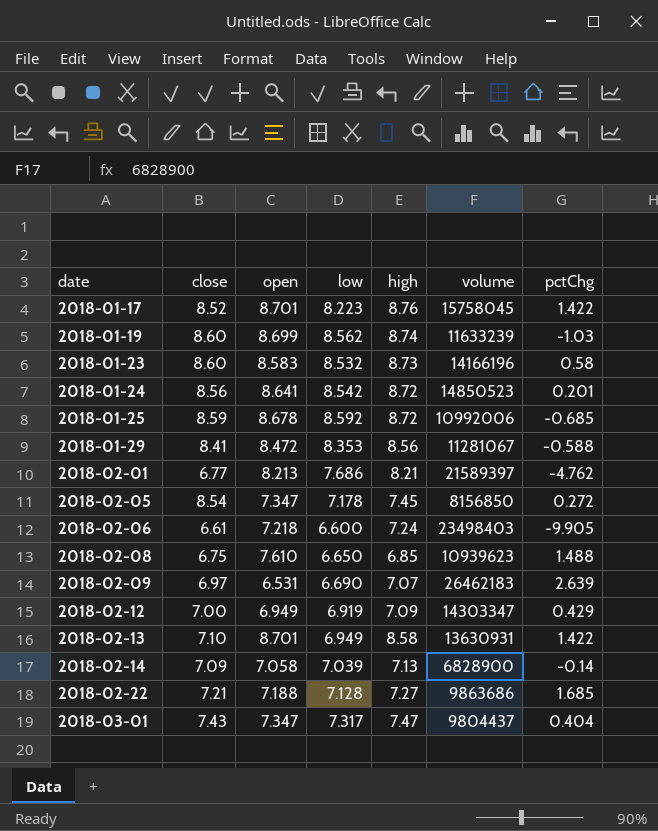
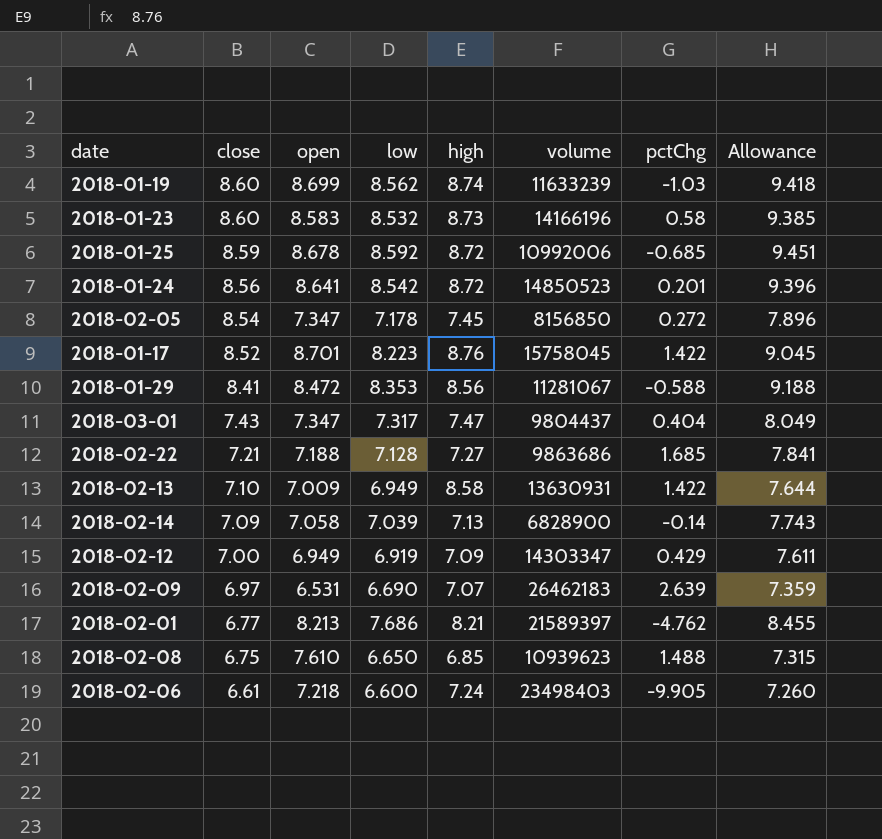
row order: date ascending -> close descending
column Allowance | formula: none -> [low] * 1.1
2018-02-13 | open: 8.701 -> 7.009

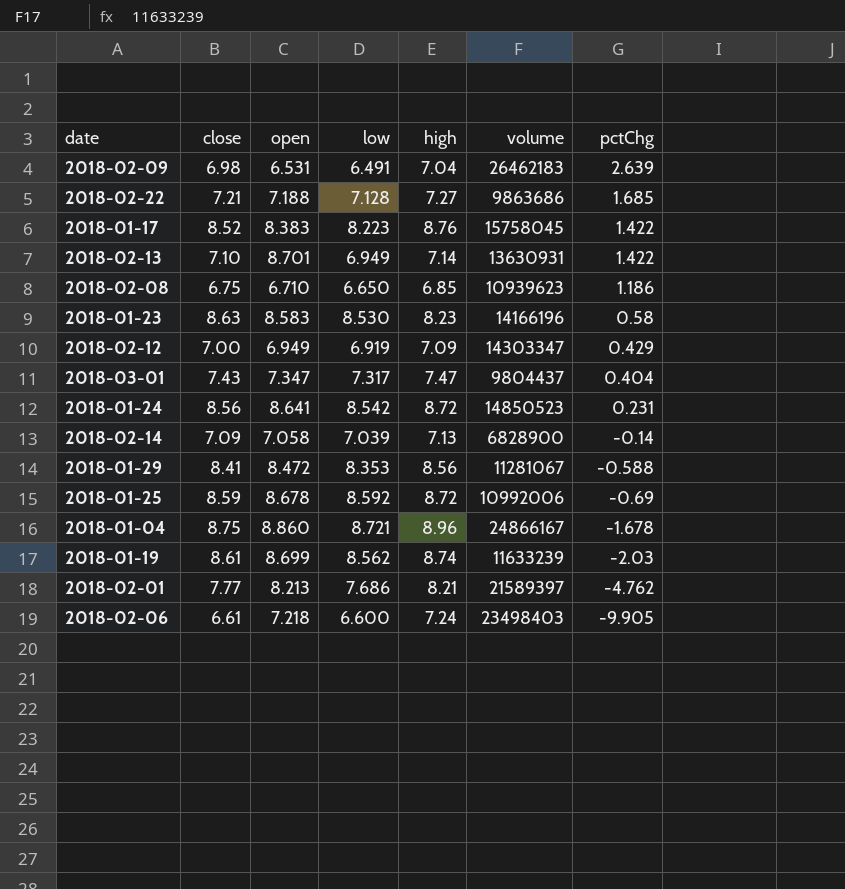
row order: close descending -> pctChg descending
column Allowance | formula: [low] * 1.1 -> none
row 2018-02-05: 8.54 | 7.347 | 7.178 | 7.45 | 8156850 | 0.272 | 7.896 -> none
2018-02-09 | close: 6.97 -> 6.98
2018-02-09 | low: 6.690 -> 6.491
2018-02-09 | high: 7.07 -> 7.04
2018-01-17 | open: 8.701 -> 8.383
2018-02-13 | open: 7.009 -> 8.701
2018-02-13 | high: 8.58 -> 7.14
2018-02-08 | open: 7.610 -> 6.710
2018-02-08 | pctChg: 1.488 -> 1.186
2018-01-23 | close: 8.60 -> 8.63
2018-01-23 | low: 8.532 -> 8.530
2018-01-23 | high: 8.73 -> 8.23
2018-01-24 | pctChg: 0.201 -> 0.231
2018-01-25 | pctChg: -0.685 -> -0.69
row 2018-01-04: none -> 8.75 | 8.860 | 8.721 | 8.96 | 24866167 | -1.678
2018-01-19 | close: 8.60 -> 8.61
2018-01-19 | pctChg: -1.03 -> -2.03
2018-02-01 | close: 6.77 -> 7.77

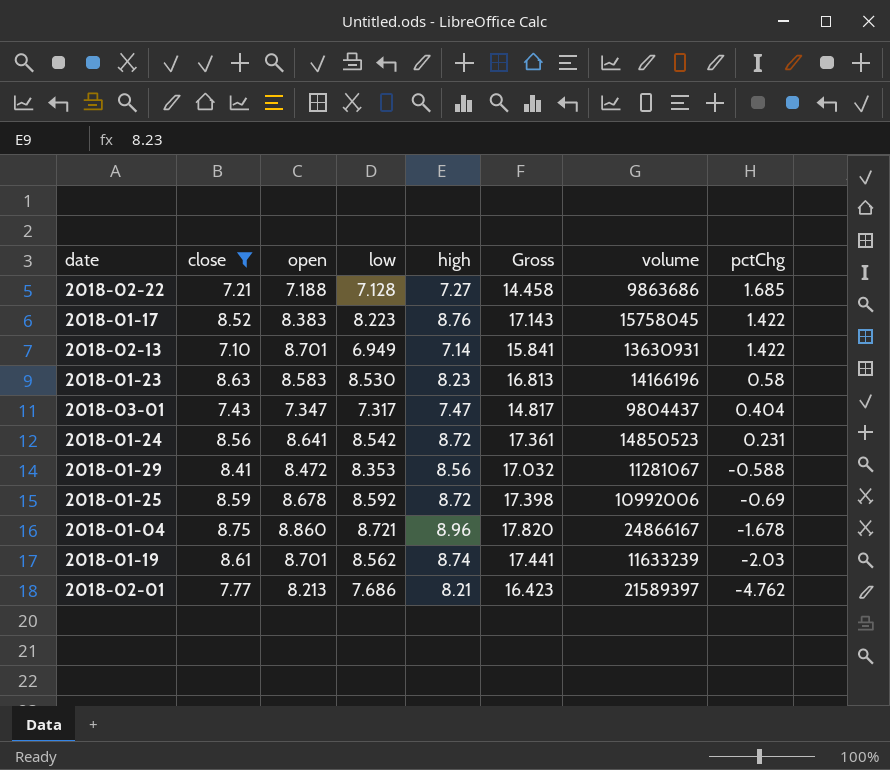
filter: none -> close >= 7.10
column Gross | formula: none -> [open] + [high]
2018-01-19 | open: 8.699 -> 8.701

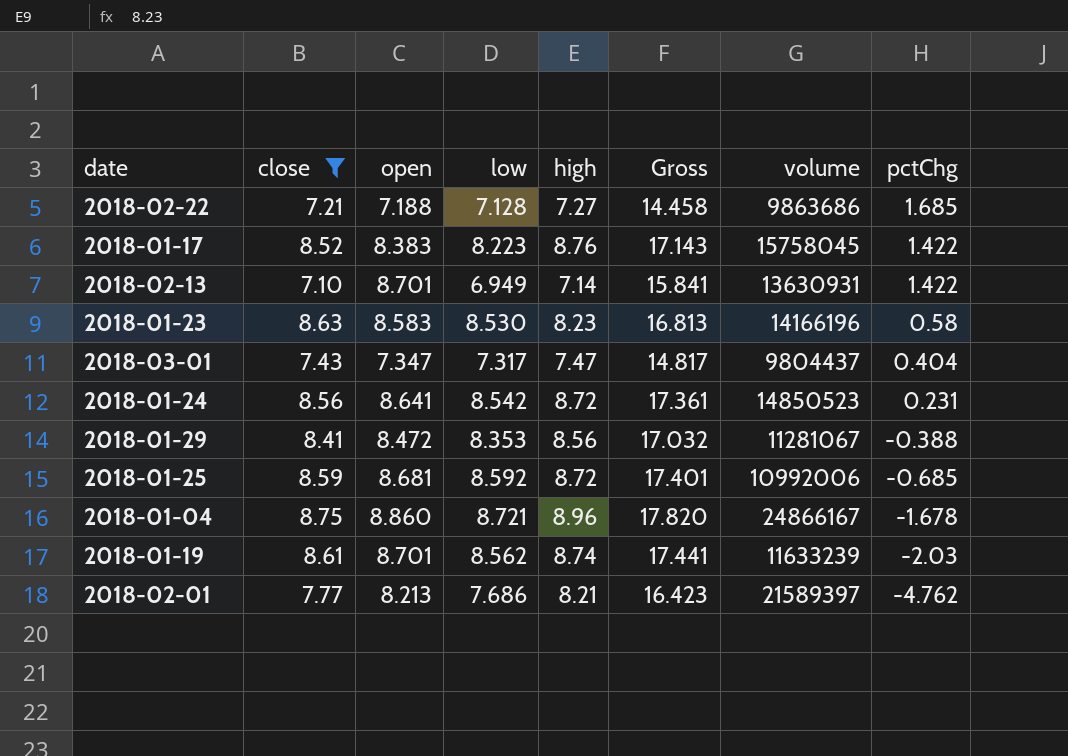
2018-01-29 | pctChg: -0.588 -> -0.388
2018-01-25 | open: 8.678 -> 8.681
2018-01-25 | Gross: 17.398 -> 17.401
2018-01-25 | pctChg: -0.69 -> -0.685

